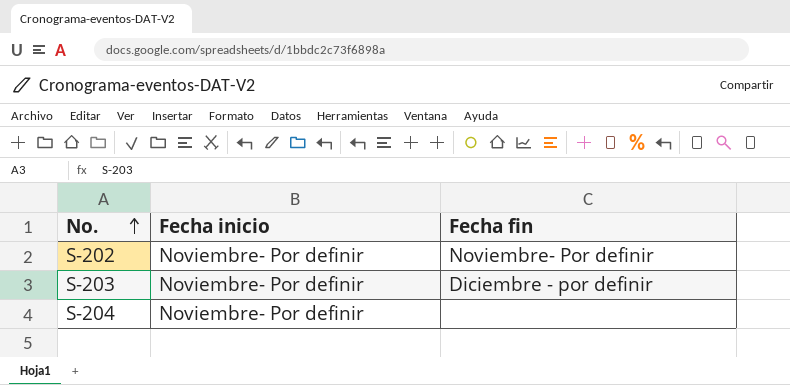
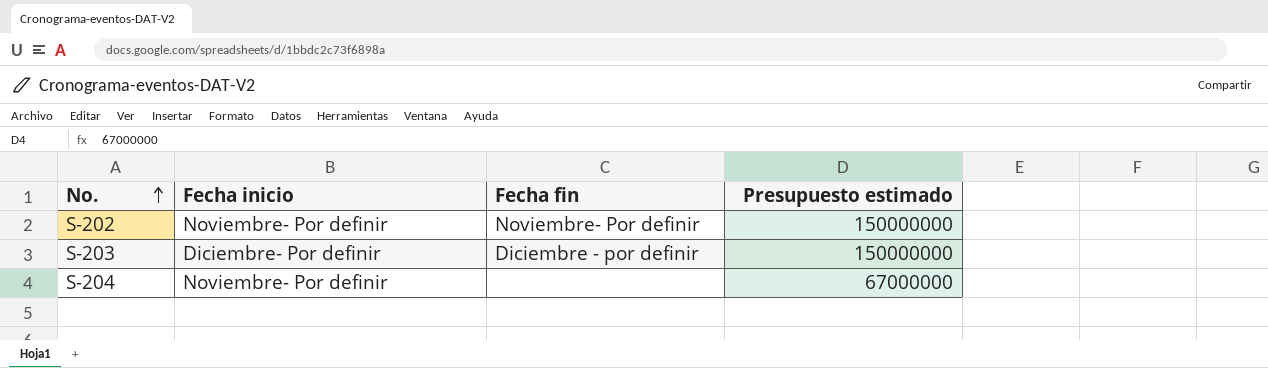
column Presupuesto estimado | position: none -> 4
S-203 | Fecha inicio: Noviembre- Por definir -> Diciembre- Por definir

